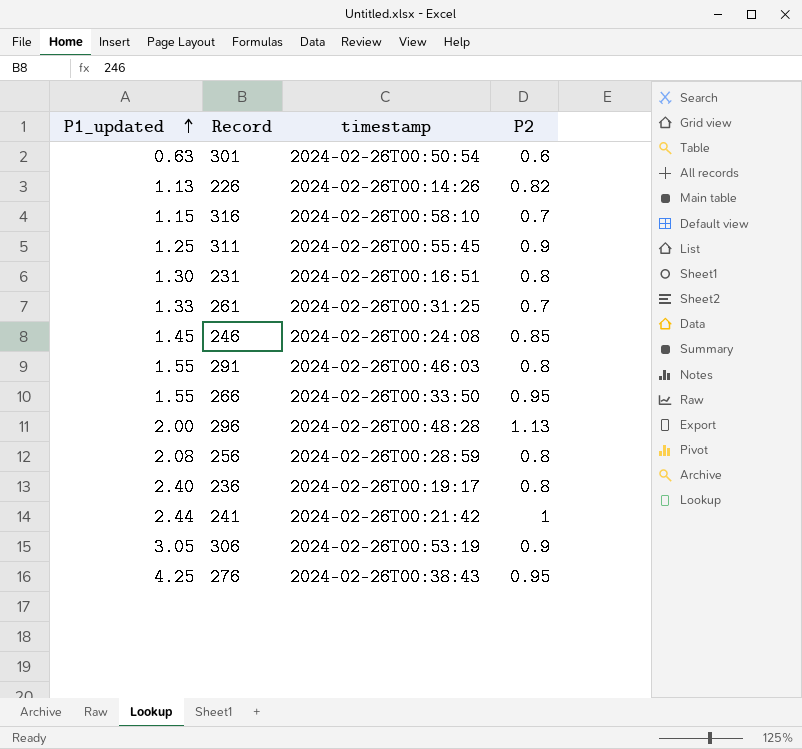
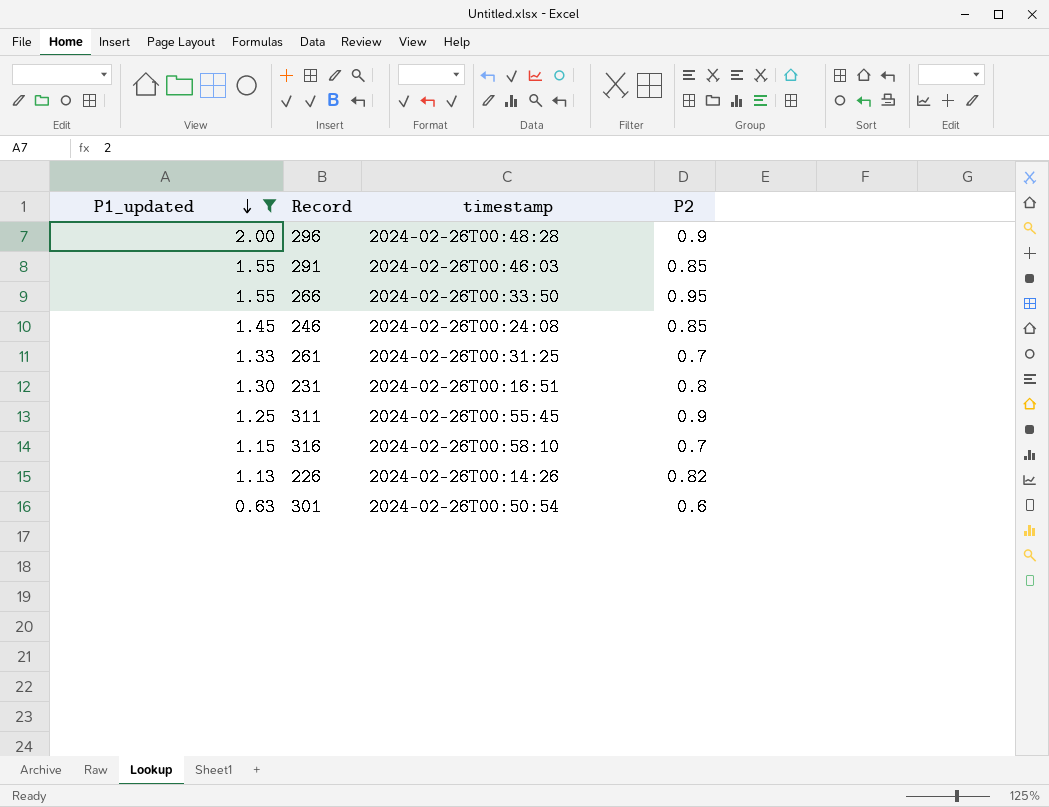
filter: none -> P1_updated <= 2.00
row order: P1_updated ascending -> P1_updated descending
296 | P2: 1.13 -> 0.9
291 | P2: 0.8 -> 0.85

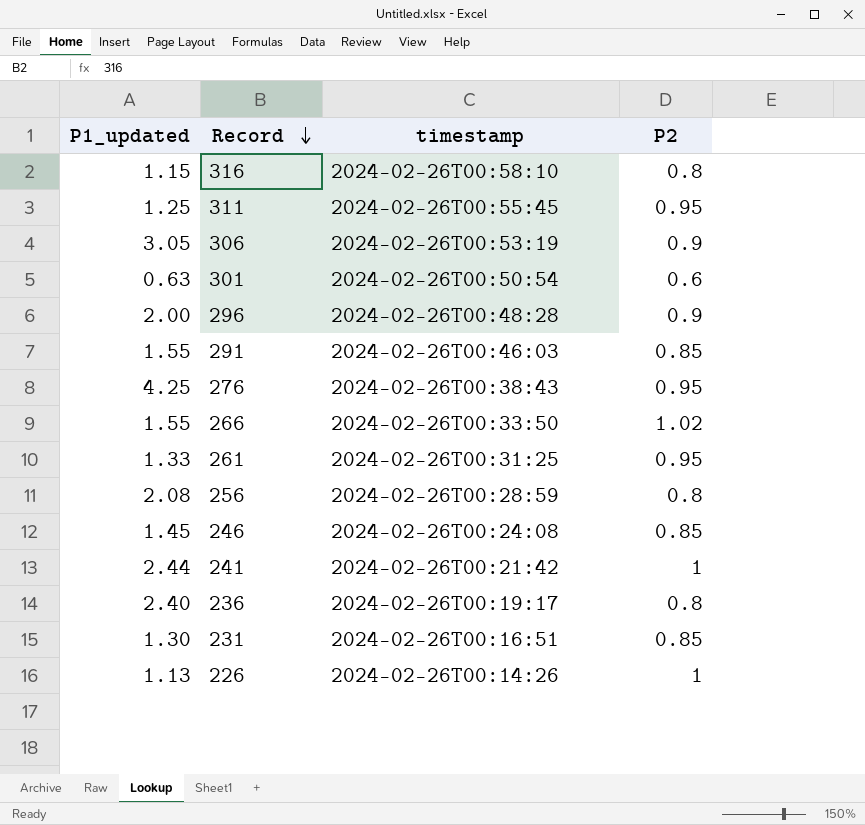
filter: P1_updated <= 2.00 -> none
row order: P1_updated descending -> Record descending
316 | P2: 0.7 -> 0.8
311 | P2: 0.9 -> 0.95
266 | P2: 0.95 -> 1.02
261 | P2: 0.7 -> 0.95
231 | P2: 0.8 -> 0.85
226 | P2: 0.82 -> 1

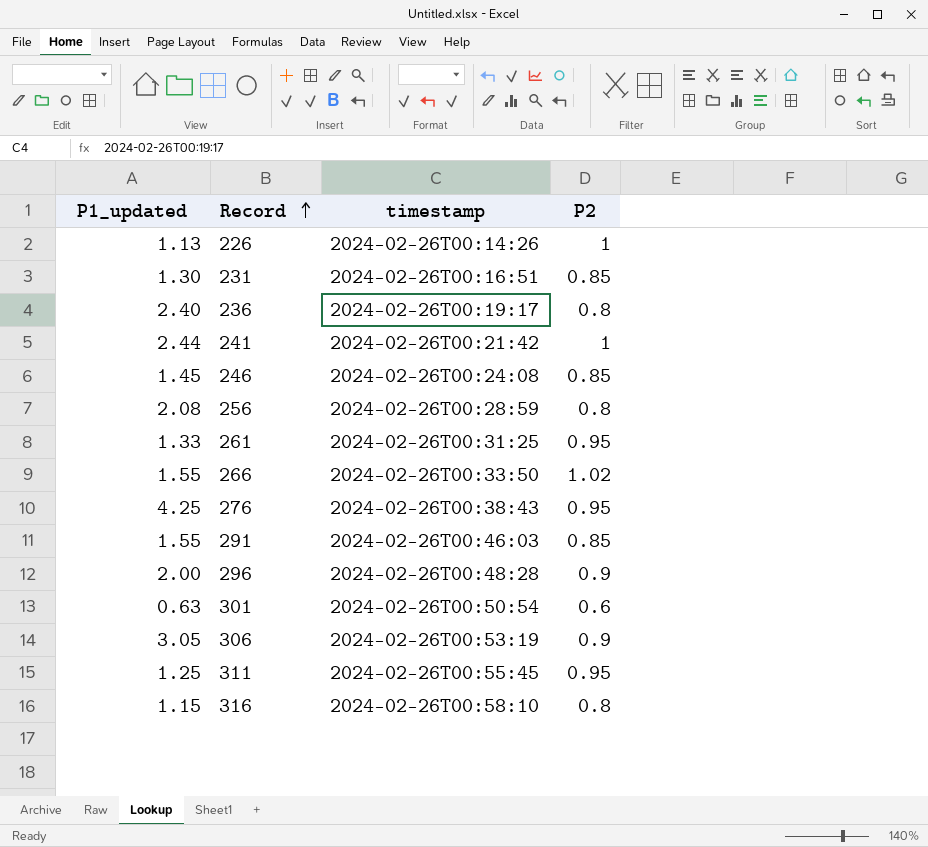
row order: Record descending -> Record ascending

